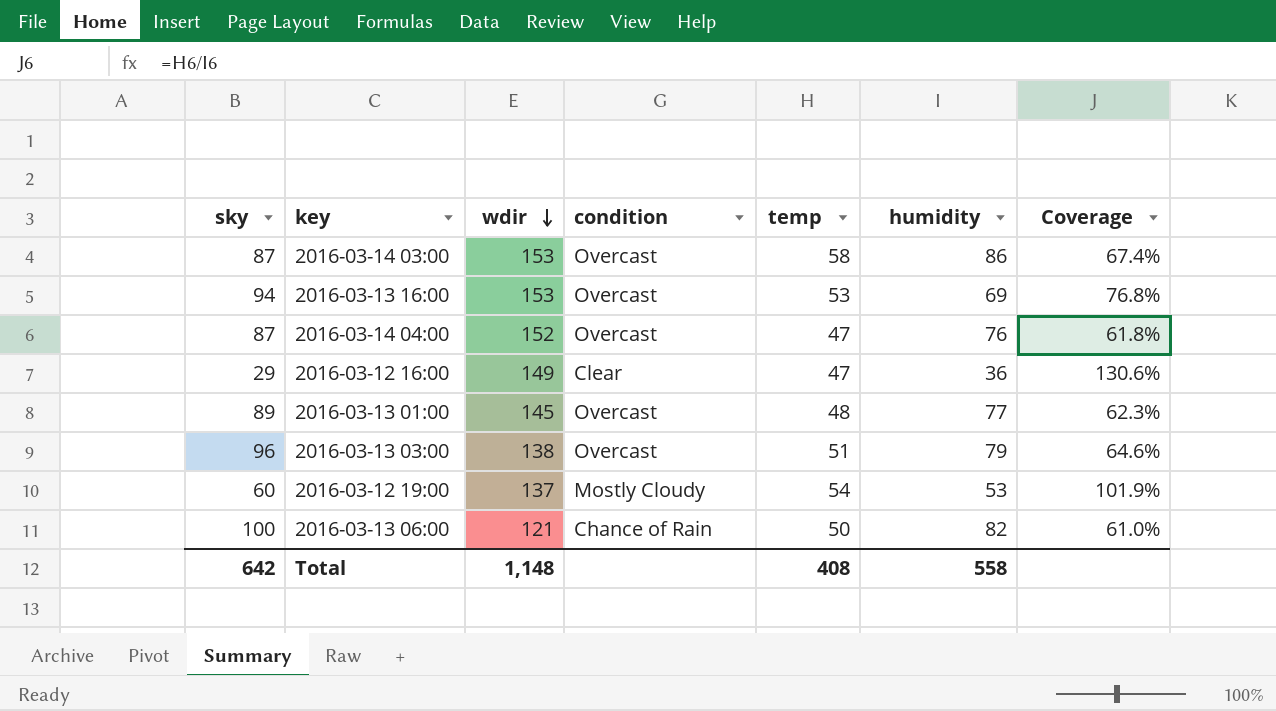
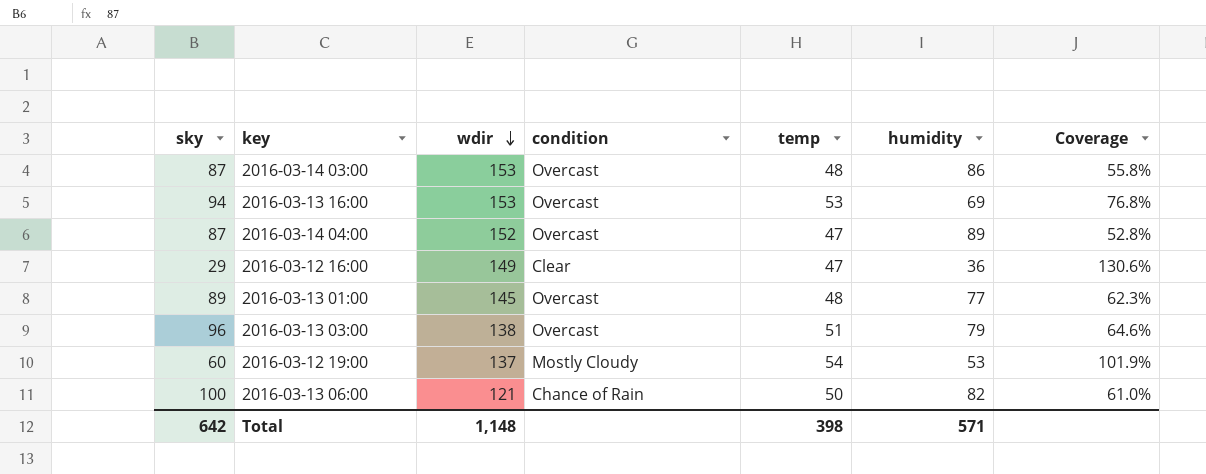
2016-03-14 03:00 | temp: 58 -> 48
2016-03-14 03:00 | Coverage: 67.4% -> 55.8%
2016-03-14 04:00 | humidity: 76 -> 89
2016-03-14 04:00 | Coverage: 61.8% -> 52.8%
Total | temp: 408 -> 398
Total | humidity: 558 -> 571

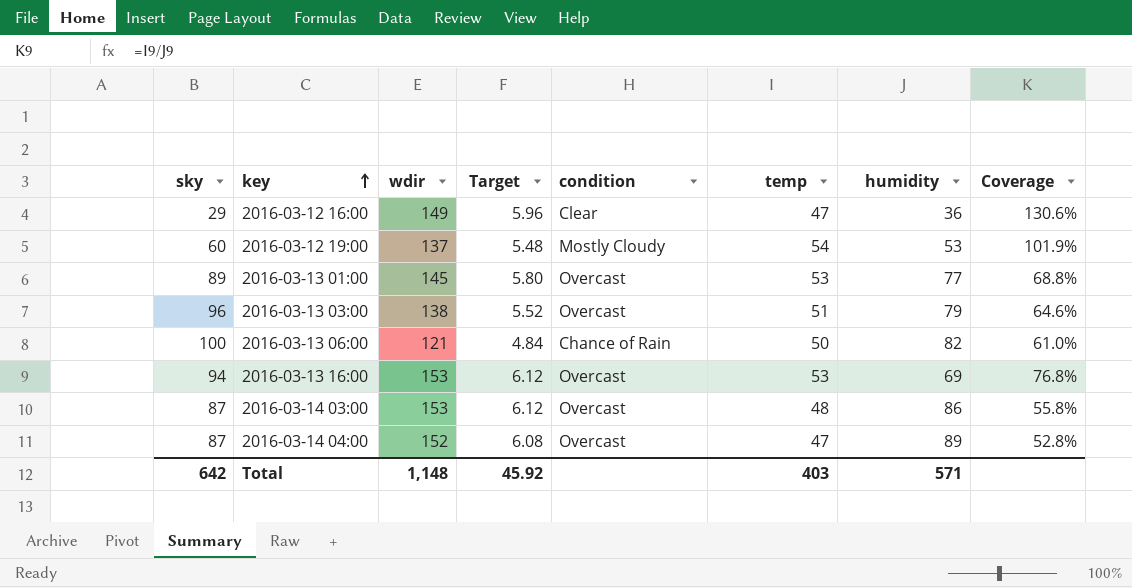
row order: wdir descending -> key ascending
column Target | formula: none -> [wdir] * 0.04
2016-03-13 01:00 | temp: 48 -> 53
2016-03-13 01:00 | Coverage: 62.3% -> 68.8%
Total | temp: 398 -> 403

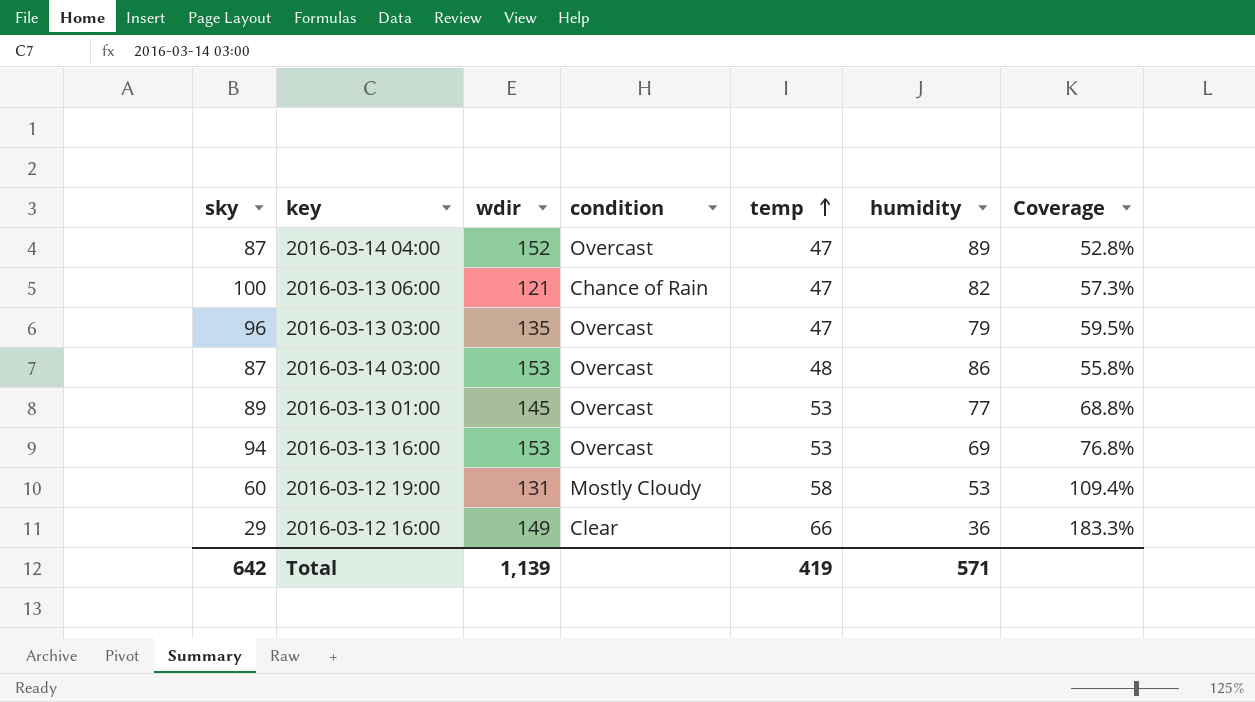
row order: key ascending -> temp ascending
column Target | formula: [wdir] * 0.04 -> none
2016-03-13 06:00 | temp: 50 -> 47
2016-03-13 06:00 | Coverage: 61.0% -> 57.3%
2016-03-13 03:00 | wdir: 138 -> 135
2016-03-13 03:00 | temp: 51 -> 47
2016-03-13 03:00 | Coverage: 64.6% -> 59.5%
2016-03-12 19:00 | wdir: 137 -> 131
2016-03-12 19:00 | temp: 54 -> 58
2016-03-12 19:00 | Coverage: 101.9% -> 109.4%
2016-03-12 16:00 | temp: 47 -> 66
2016-03-12 16:00 | Coverage: 130.6% -> 183.3%
Total | wdir: 1,148 -> 1,139
Total | temp: 403 -> 419

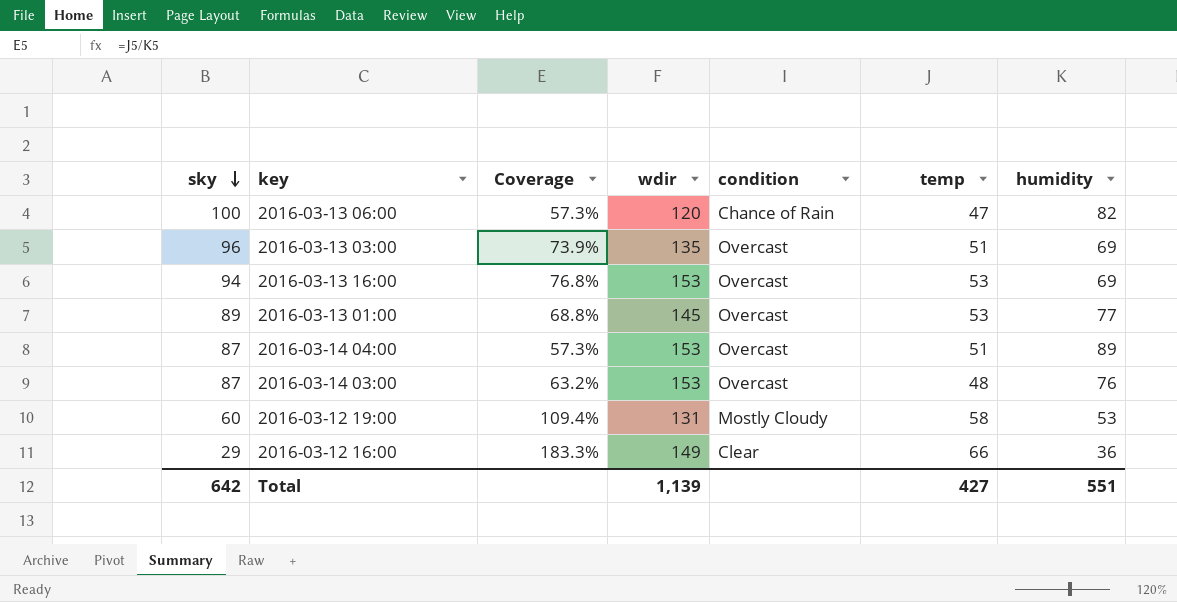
row order: temp ascending -> sky descending
column Coverage | position: 7 -> 3
2016-03-13 06:00 | wdir: 121 -> 120
2016-03-13 03:00 | Coverage: 59.5% -> 73.9%
2016-03-13 03:00 | temp: 47 -> 51
2016-03-13 03:00 | humidity: 79 -> 69
2016-03-14 04:00 | Coverage: 52.8% -> 57.3%
2016-03-14 04:00 | wdir: 152 -> 153
2016-03-14 04:00 | temp: 47 -> 51
2016-03-14 03:00 | Coverage: 55.8% -> 63.2%
2016-03-14 03:00 | humidity: 86 -> 76
Total | temp: 419 -> 427
Total | humidity: 571 -> 551

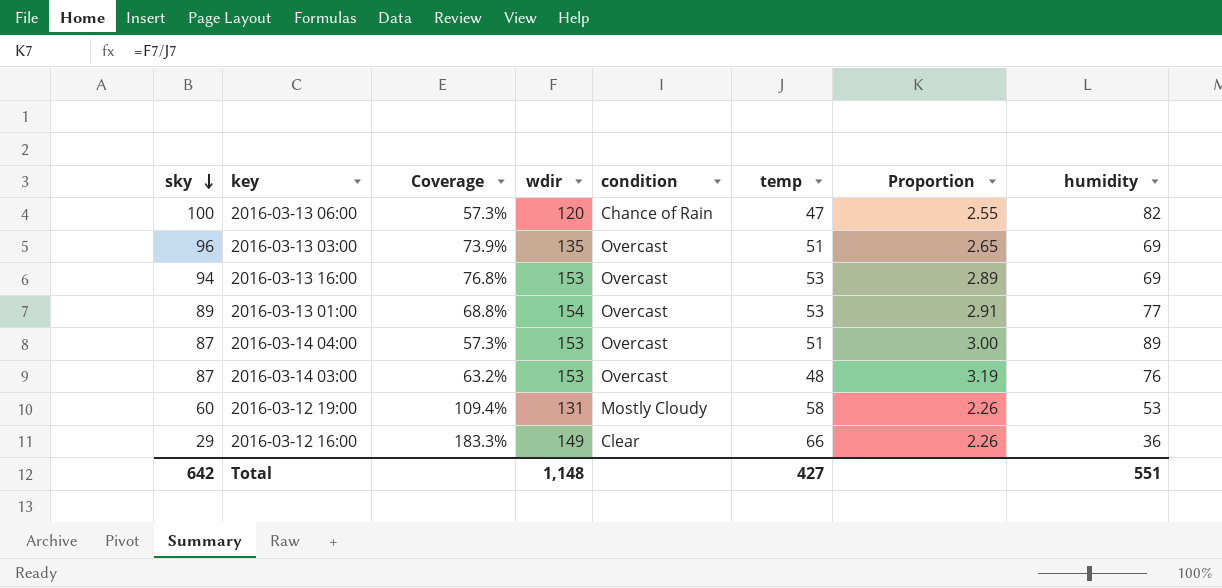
column Proportion | formula: none -> [wdir] / [temp]
2016-03-13 01:00 | wdir: 145 -> 154
Total | wdir: 1,139 -> 1,148

